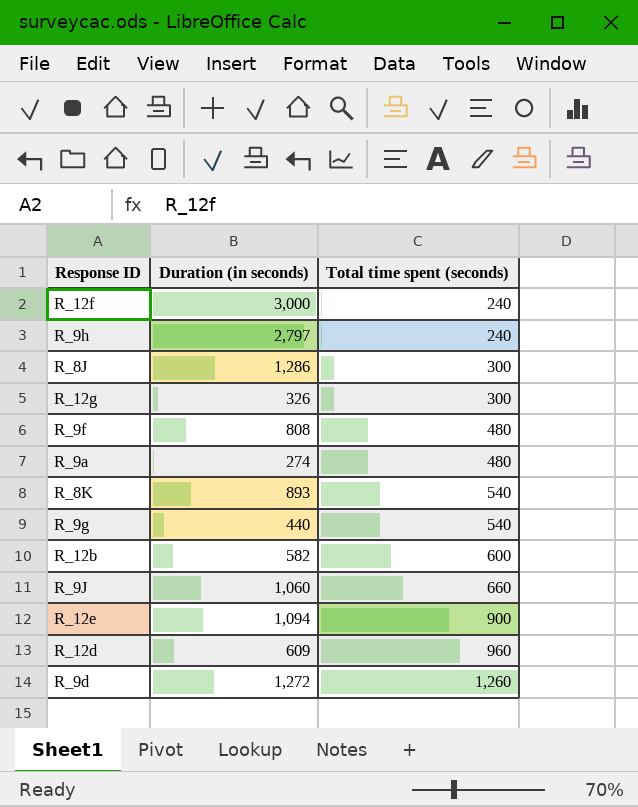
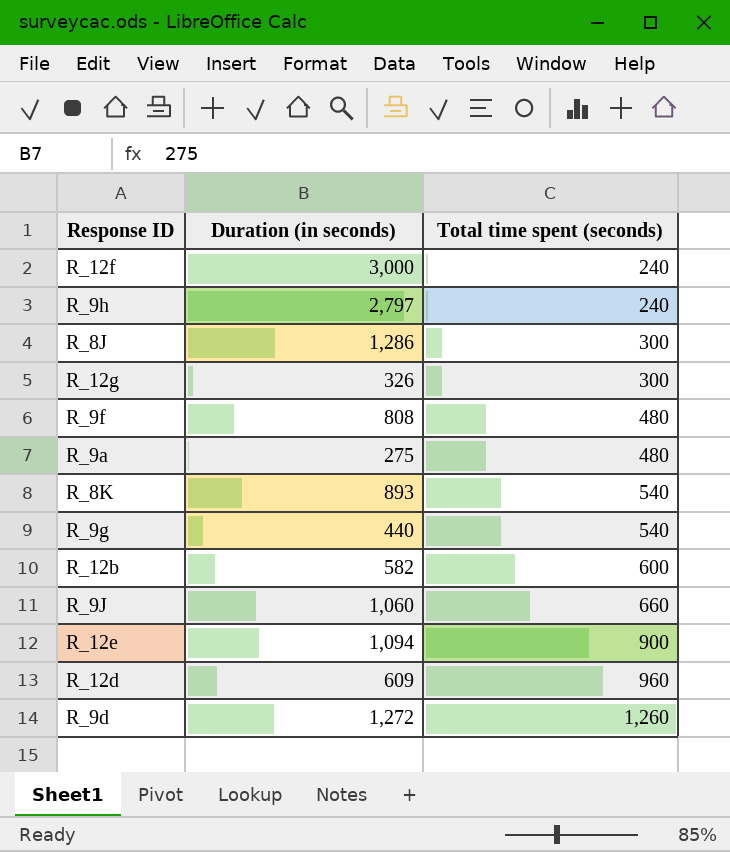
R_9a | Duration (in seconds): 274 -> 275

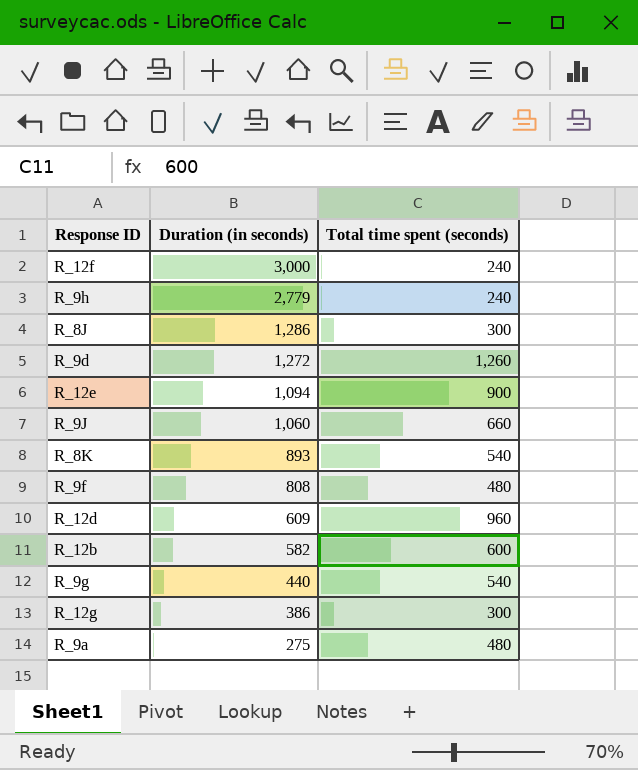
row order: Total time spent (seconds) ascending -> Duration (in seconds) descending
R_9h | Duration (in seconds): 2,797 -> 2,779
R_12g | Duration (in seconds): 326 -> 386

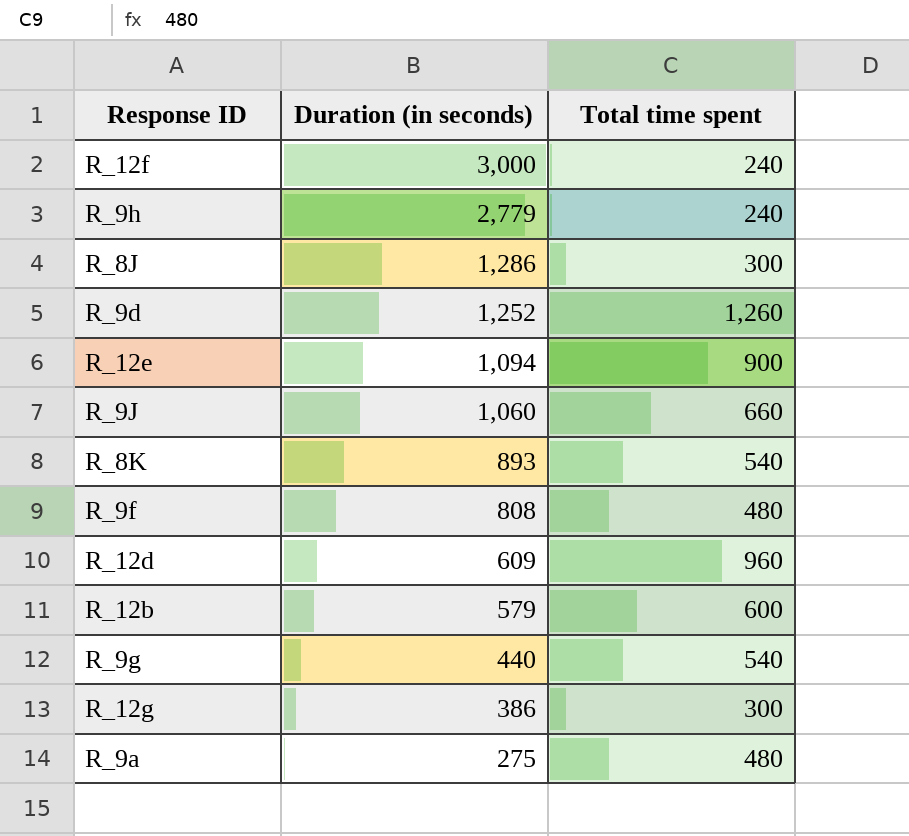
column name: Total time spent (seconds) -> Total time spent
R_9d | Duration (in seconds): 1,272 -> 1,252
R_12b | Duration (in seconds): 582 -> 579

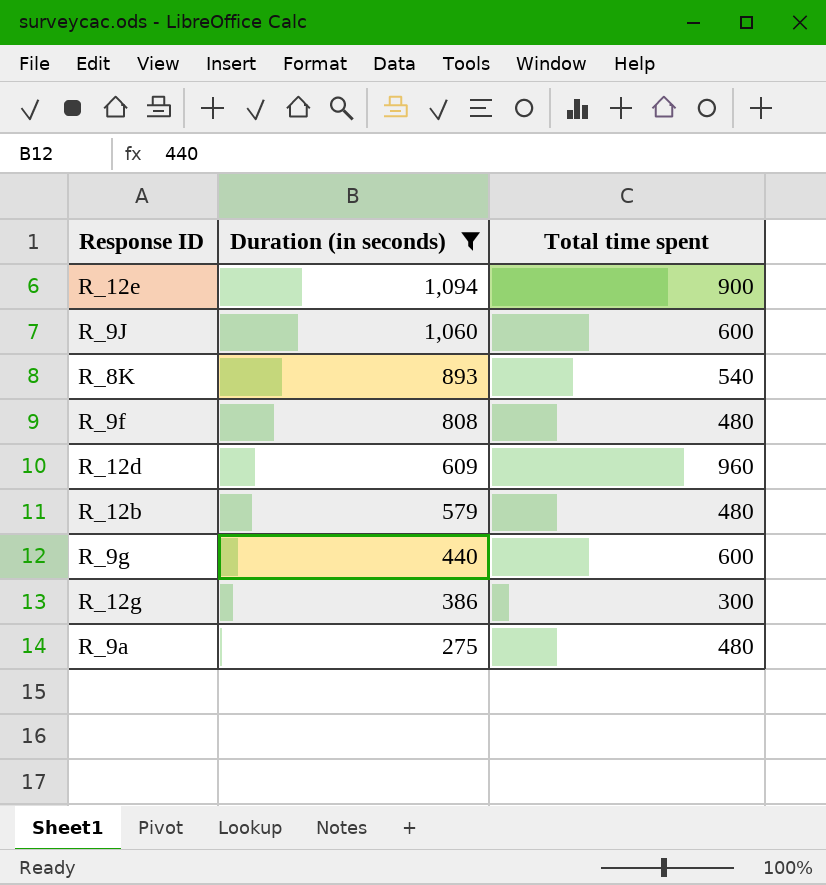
filter: none -> Duration (in seconds) <= 1,094
R_9J | Total time spent: 660 -> 600
R_12b | Total time spent: 600 -> 480
R_9g | Total time spent: 540 -> 600

